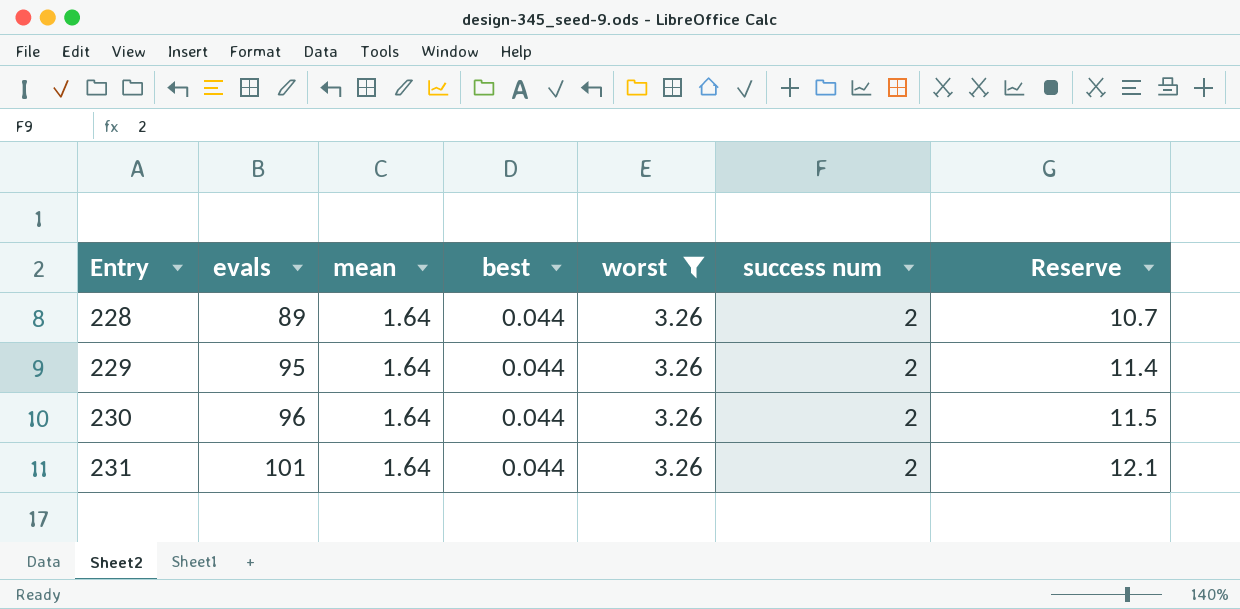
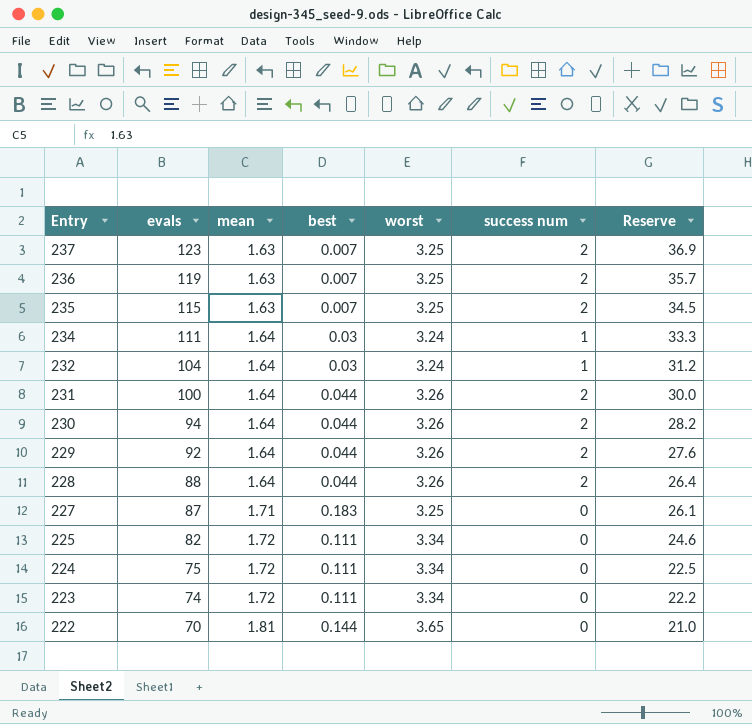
filter: worst = 3.26 -> none
row order: Entry ascending -> Entry descending
column Reserve | formula: [evals] * 0.12 -> [evals] * 0.3
231 | evals: 101 -> 100
230 | evals: 96 -> 94
229 | evals: 95 -> 92
228 | evals: 89 -> 88

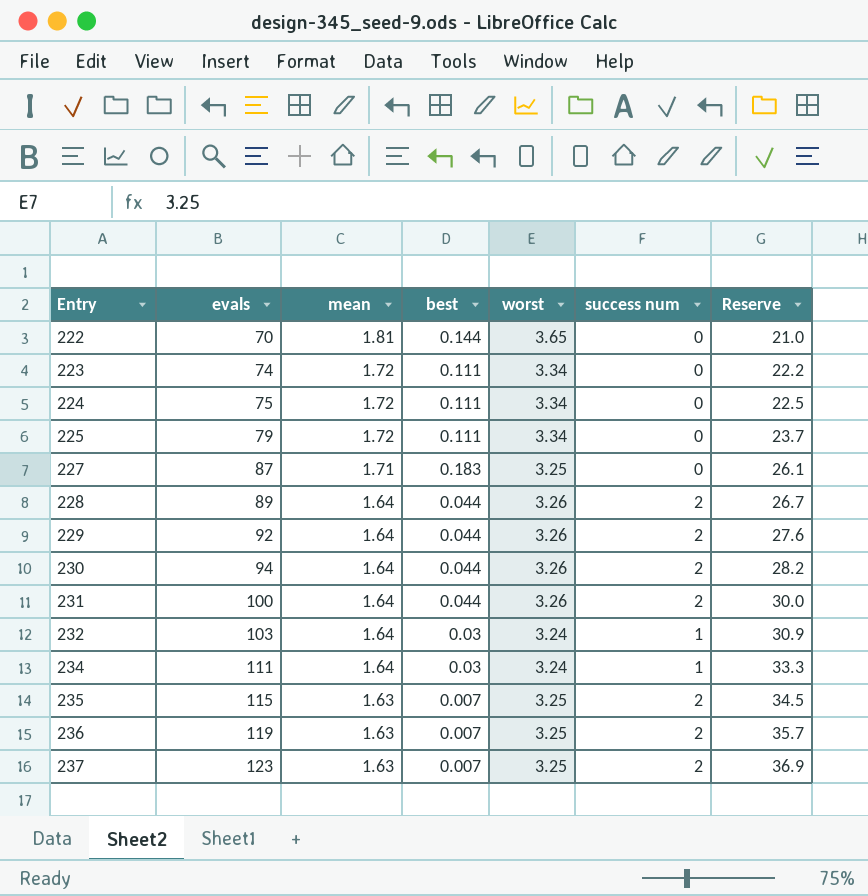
row order: Entry descending -> Entry ascending
225 | evals: 82 -> 79
225 | Reserve: 24.6 -> 23.7
228 | evals: 88 -> 89
228 | Reserve: 26.4 -> 26.7
232 | evals: 104 -> 103
232 | Reserve: 31.2 -> 30.9

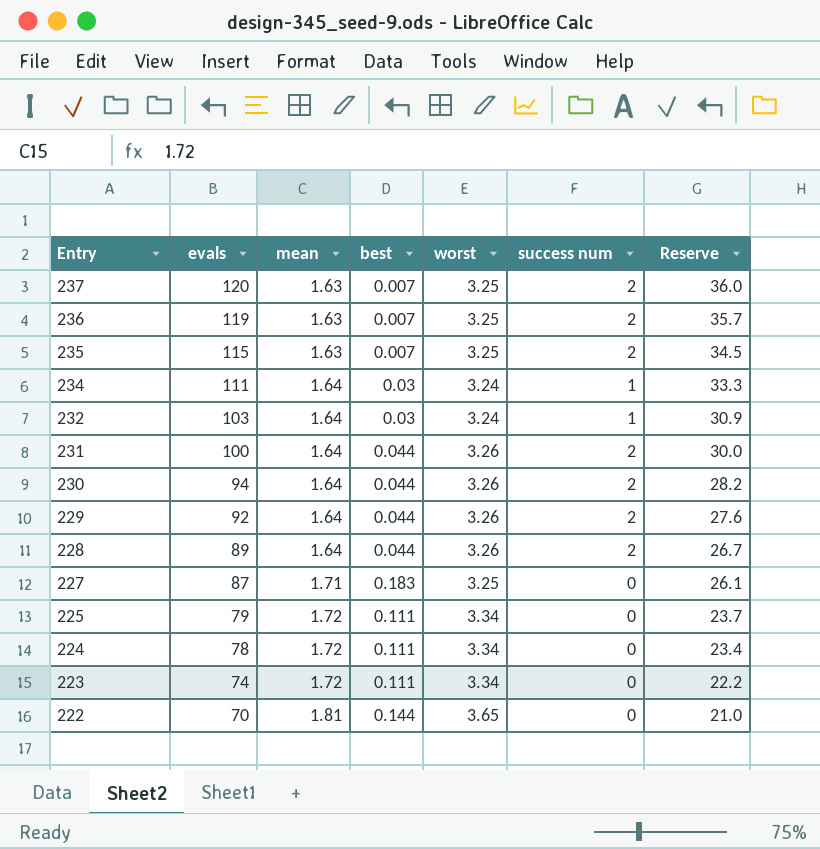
row order: Entry ascending -> Entry descending
237 | evals: 123 -> 120
237 | Reserve: 36.9 -> 36.0
224 | evals: 75 -> 78
224 | Reserve: 22.5 -> 23.4

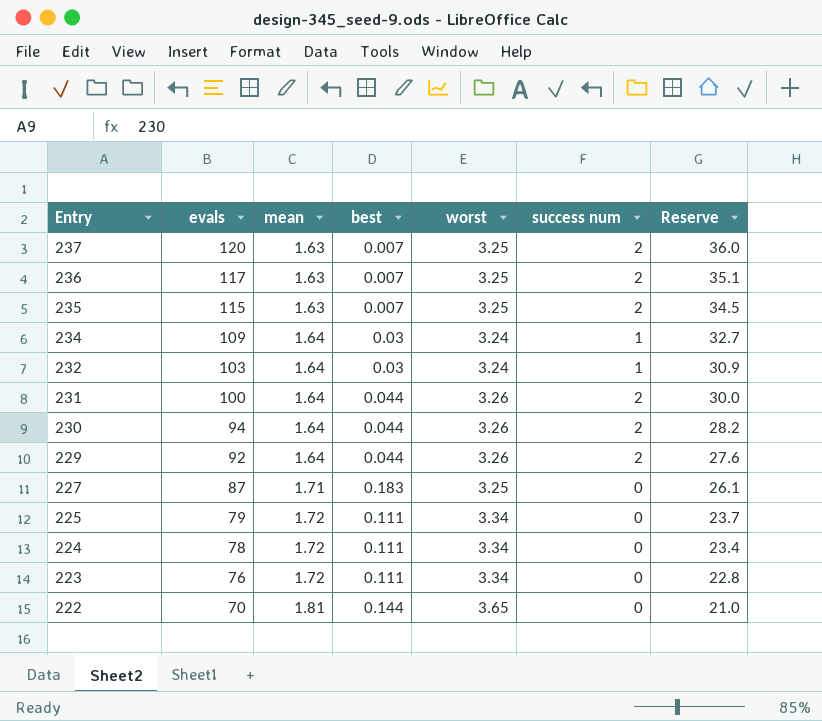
row 228: 89 | 1.64 | 0.044 | 3.26 | 2 | 26.7 -> none
236 | evals: 119 -> 117
236 | Reserve: 35.7 -> 35.1
234 | evals: 111 -> 109
234 | Reserve: 33.3 -> 32.7
223 | evals: 74 -> 76
223 | Reserve: 22.2 -> 22.8

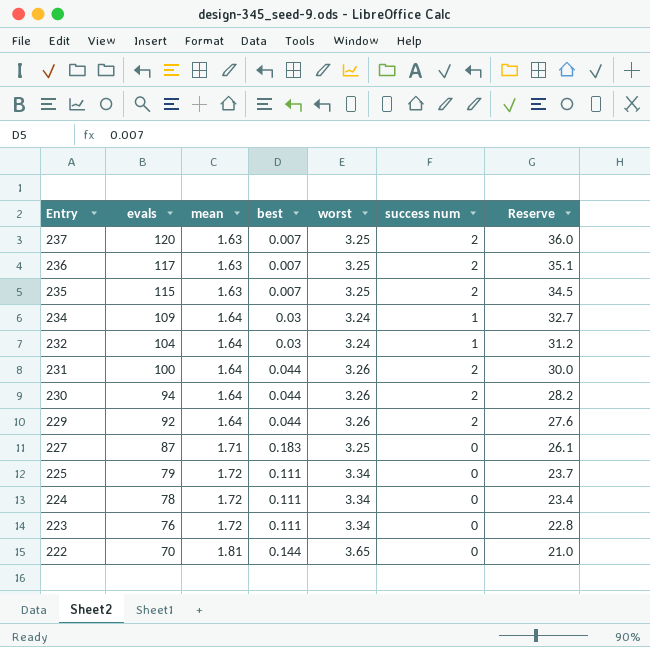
232 | evals: 103 -> 104
232 | Reserve: 30.9 -> 31.2

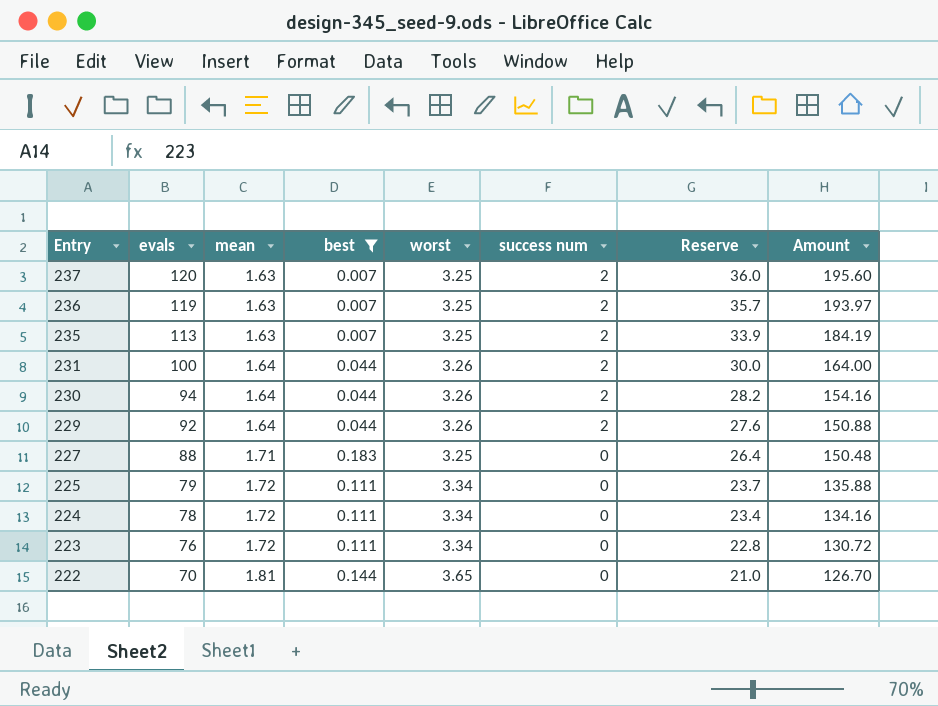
filter: none -> best != 0.03
column Amount | formula: none -> [evals] * [mean]
236 | evals: 117 -> 119
236 | Reserve: 35.1 -> 35.7
235 | evals: 115 -> 113
235 | Reserve: 34.5 -> 33.9
227 | evals: 87 -> 88
227 | Reserve: 26.1 -> 26.4

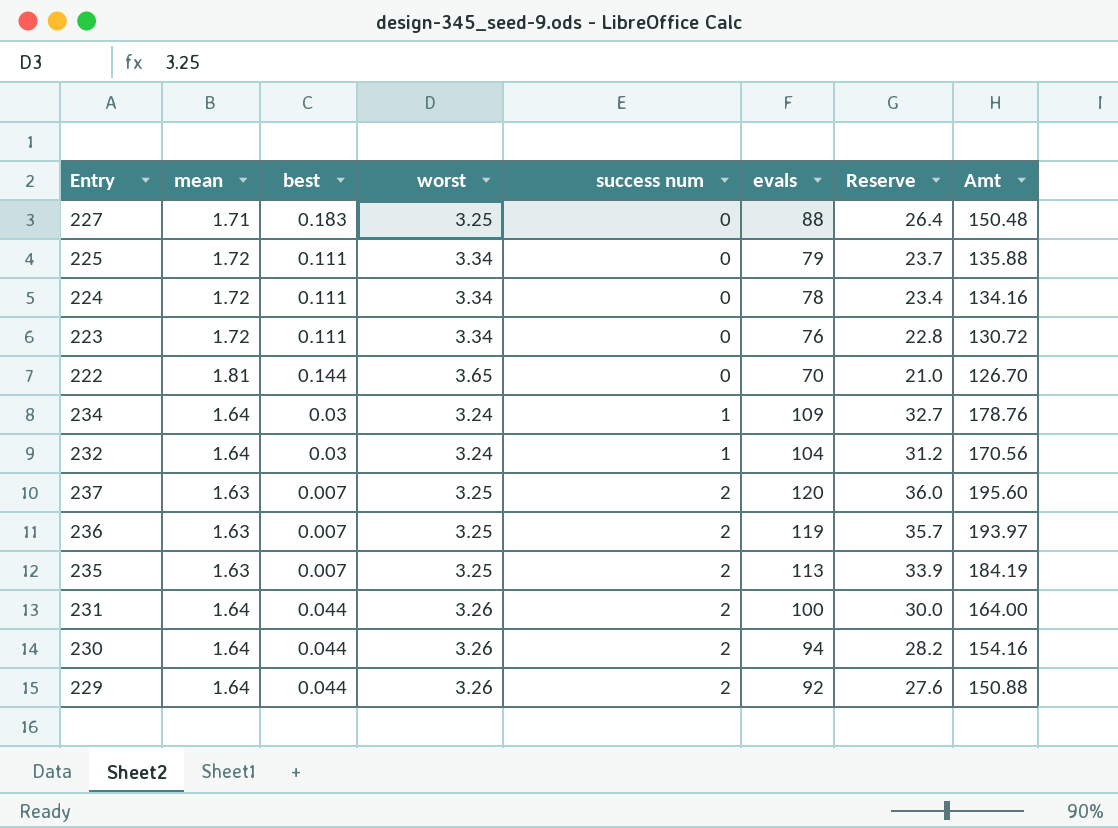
filter: best != 0.03 -> none
row order: Entry descending -> success num ascending
column evals | position: 2 -> 6
column name: Amount -> Amt

